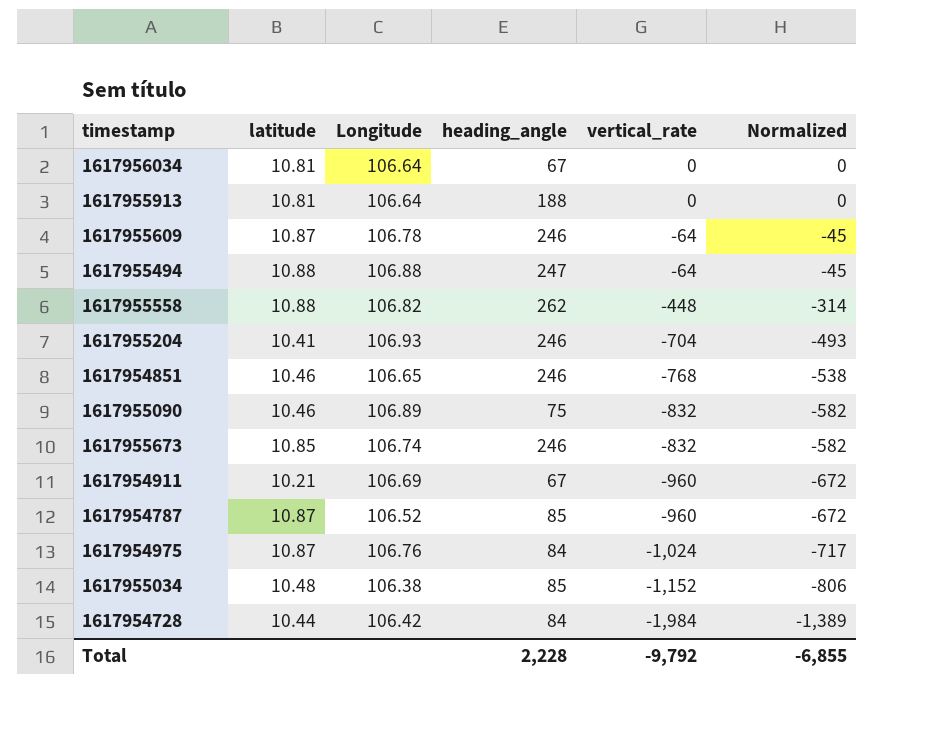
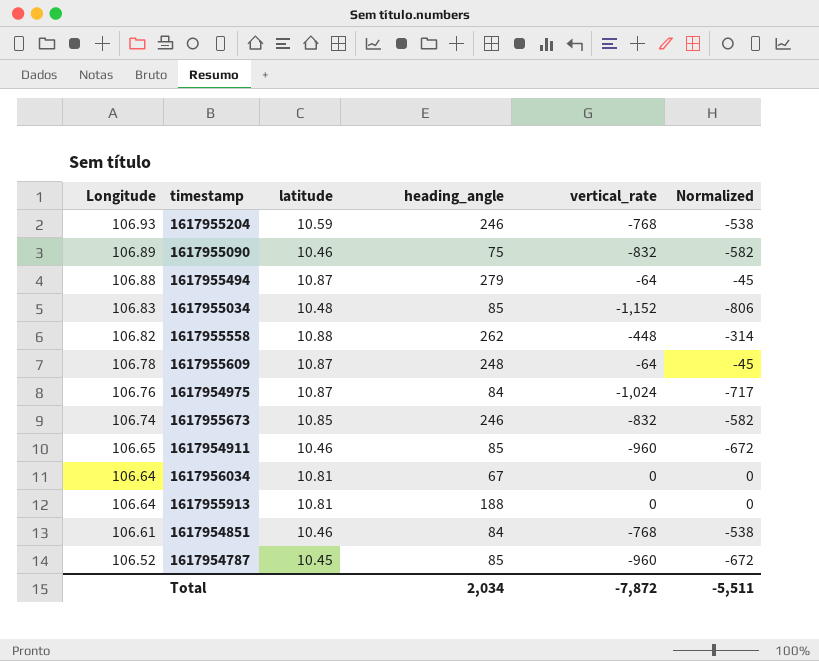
row order: vertical_rate descending -> Longitude descending
column Longitude | position: 3 -> 1
row 1617954728: 10.44 | 106.42 | 84 | -1,984 | -1,389 -> none
1617955204 | latitude: 10.41 -> 10.59
1617955204 | vertical_rate: -704 -> -768
1617955204 | Normalized: -493 -> -538
1617955494 | latitude: 10.88 -> 10.87
1617955494 | heading_angle: 247 -> 279
1617955034 | Longitude: 106.38 -> 106.83
1617955609 | heading_angle: 246 -> 248
1617954911 | Longitude: 106.69 -> 106.65
1617954911 | latitude: 10.21 -> 10.46
1617954911 | heading_angle: 67 -> 85
1617954851 | Longitude: 106.65 -> 106.61
1617954851 | heading_angle: 246 -> 84
1617954787 | latitude: 10.87 -> 10.45
Total | heading_angle: 2,228 -> 2,034
Total | vertical_rate: -9,792 -> -7,872
Total | Normalized: -6,855 -> -5,511

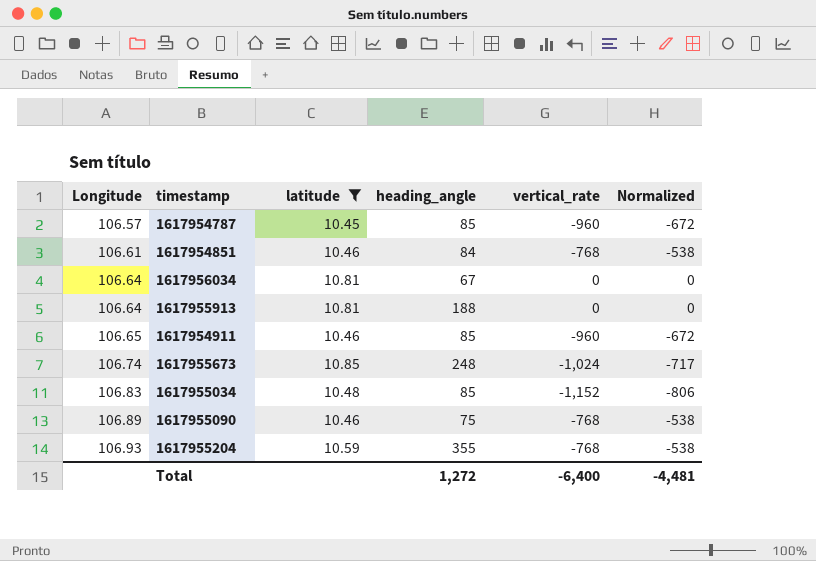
filter: none -> latitude <= 10.85
row order: Longitude descending -> Longitude ascending
1617954787 | Longitude: 106.52 -> 106.57
1617955673 | heading_angle: 246 -> 248
1617955673 | vertical_rate: -832 -> -1,024
1617955673 | Normalized: -582 -> -717
1617955090 | vertical_rate: -832 -> -768
1617955090 | Normalized: -582 -> -538
1617955204 | heading_angle: 246 -> 355
Total | heading_angle: 2,034 -> 1,272
Total | vertical_rate: -7,872 -> -6,400
Total | Normalized: -5,511 -> -4,481

